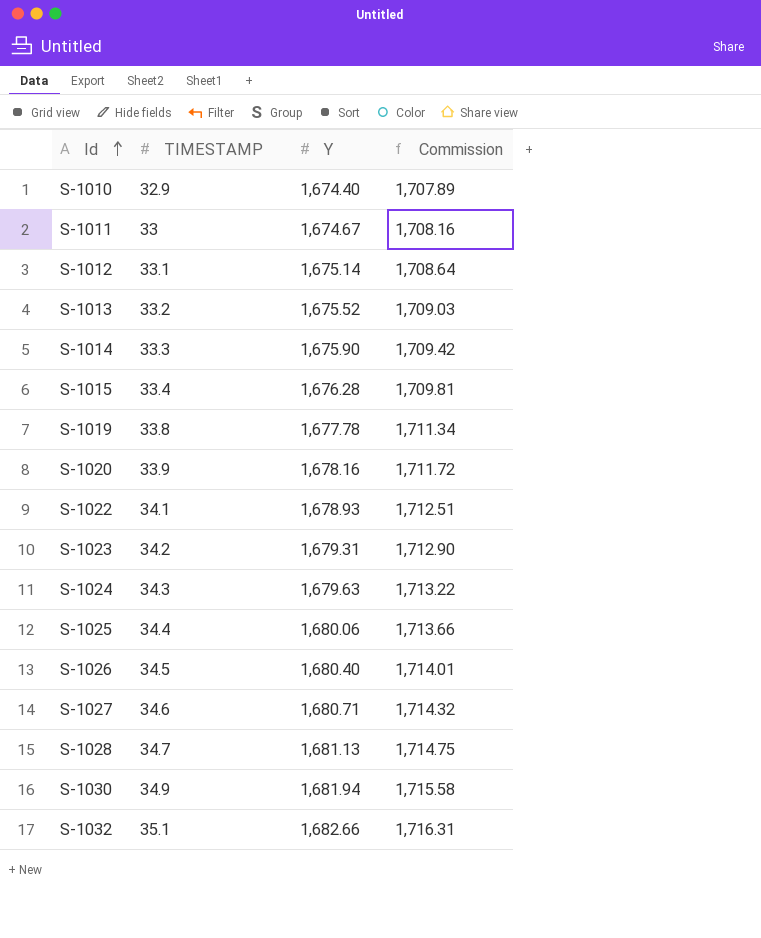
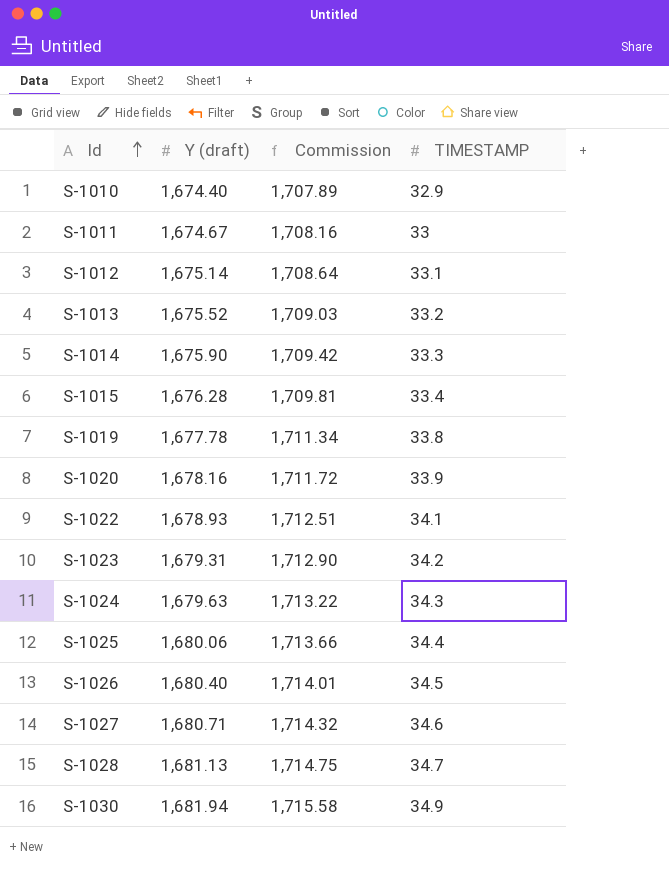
column name: Y -> Y (draft)
column TIMESTAMP | position: 2 -> 4
row S-1032: 35.1 | 1,682.66 | 1,716.31 -> none

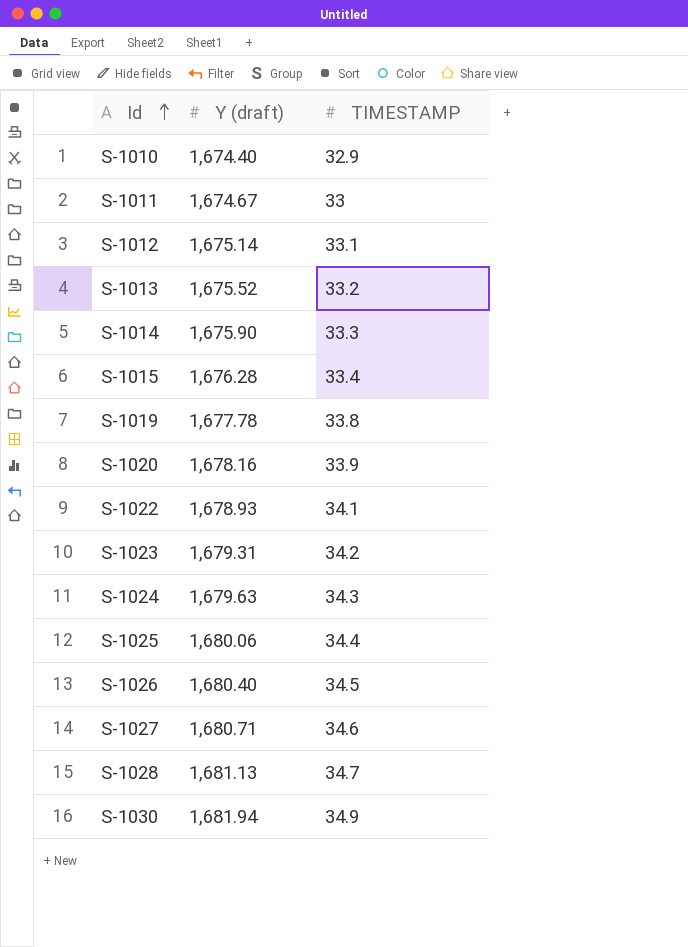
column Commission | formula: [Y (draft)] * 1.02 -> none

